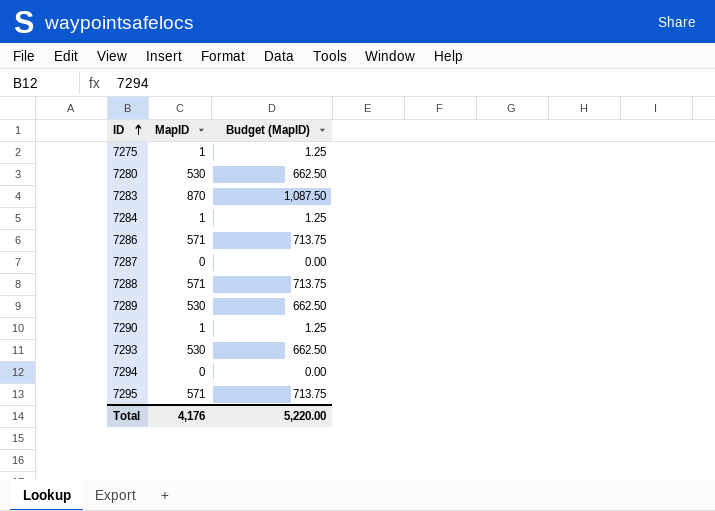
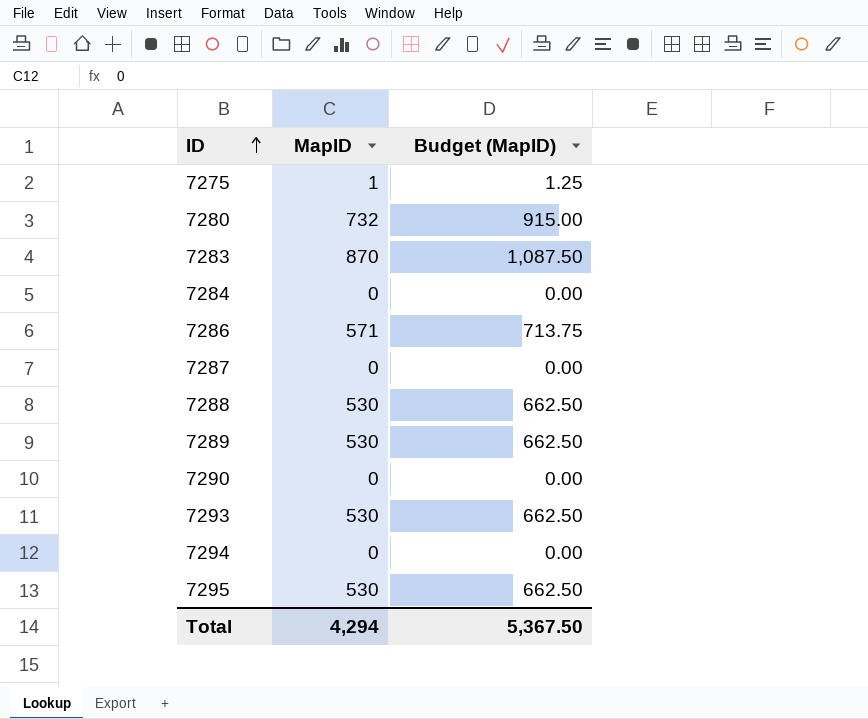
7280 | MapID: 530 -> 732
7280 | Budget (MapID): 662.50 -> 915.00
7284 | MapID: 1 -> 0
7284 | Budget (MapID): 1.25 -> 0.00
7288 | MapID: 571 -> 530
7288 | Budget (MapID): 713.75 -> 662.50
7290 | MapID: 1 -> 0
7290 | Budget (MapID): 1.25 -> 0.00
7295 | MapID: 571 -> 530
7295 | Budget (MapID): 713.75 -> 662.50
Total | MapID: 4,176 -> 4,294
Total | Budget (MapID): 5,220.00 -> 5,367.50

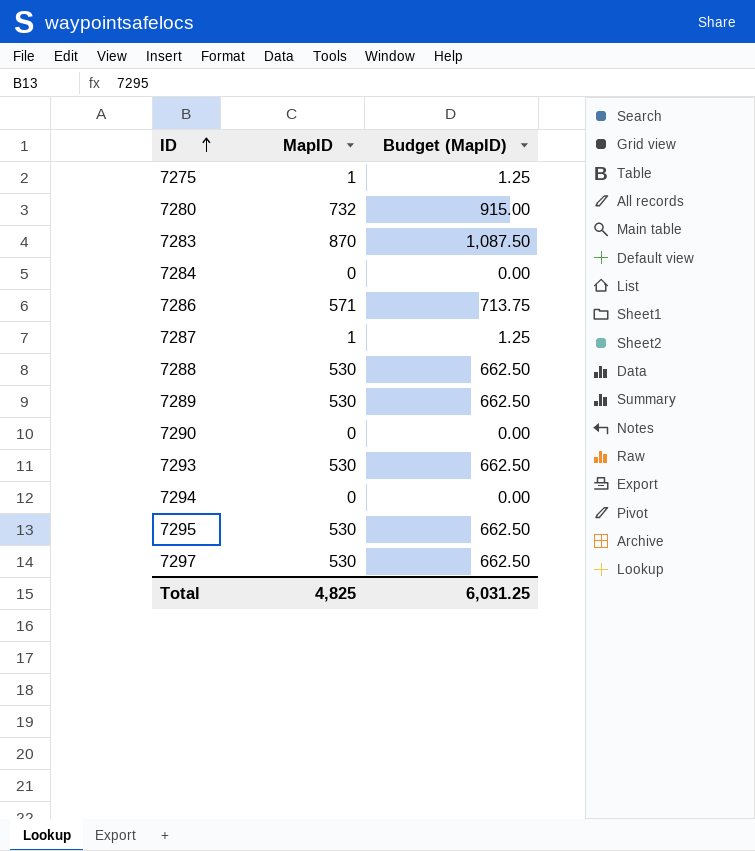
7287 | MapID: 0 -> 1
7287 | Budget (MapID): 0.00 -> 1.25
row 7297: none -> 530 | 662.50
Total | MapID: 4,294 -> 4,825
Total | Budget (MapID): 5,367.50 -> 6,031.25

